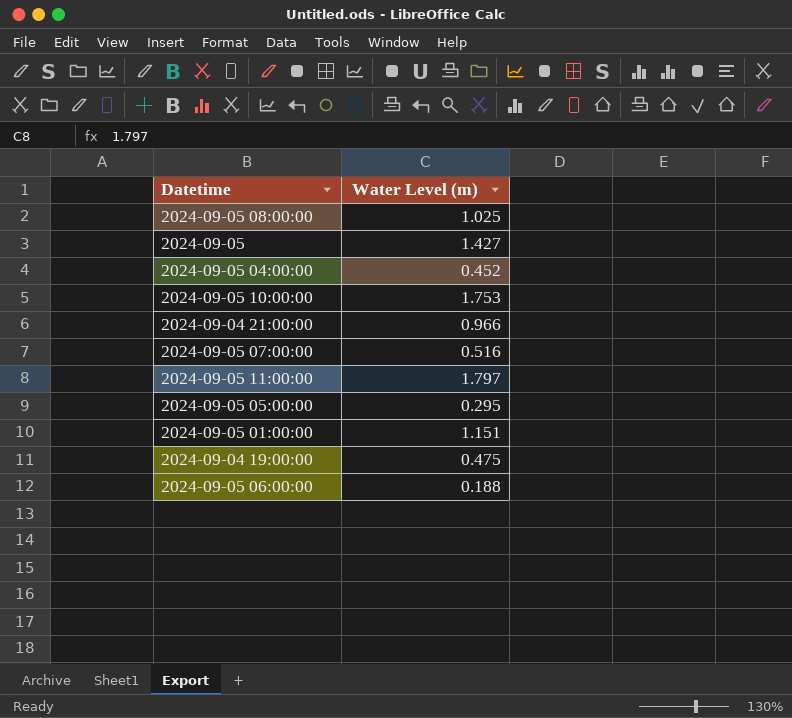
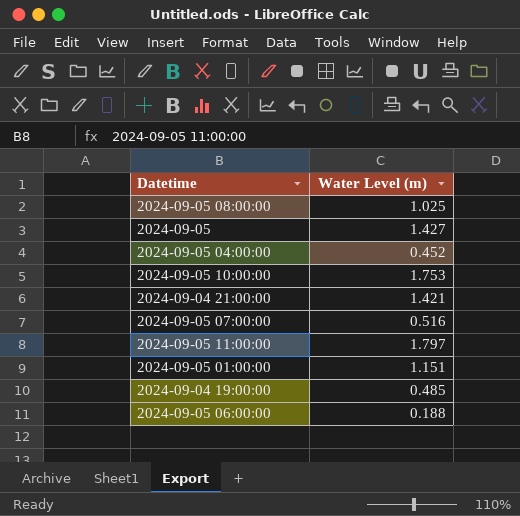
row 2024-09-05 05:00:00: 0.295 -> none
2024-09-04 21:00:00 | Water Level (m): 0.966 -> 1.421
2024-09-04 19:00:00 | Water Level (m): 0.475 -> 0.485

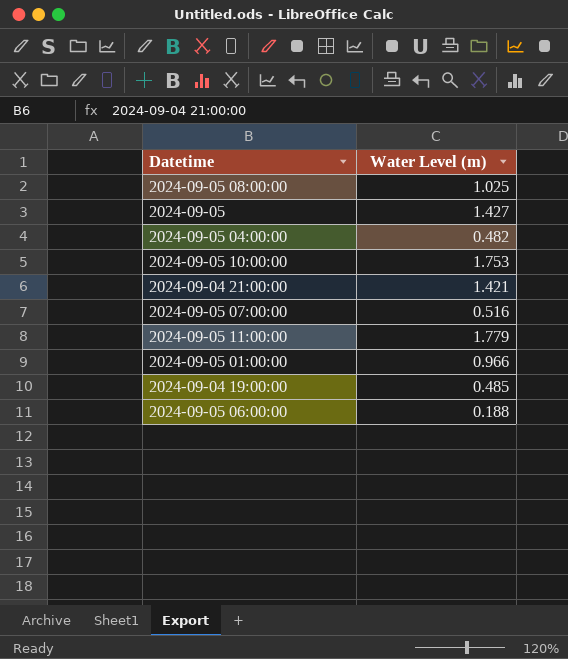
2024-09-05 04:00:00 | Water Level (m): 0.452 -> 0.482
2024-09-05 11:00:00 | Water Level (m): 1.797 -> 1.779
2024-09-05 01:00:00 | Water Level (m): 1.151 -> 0.966

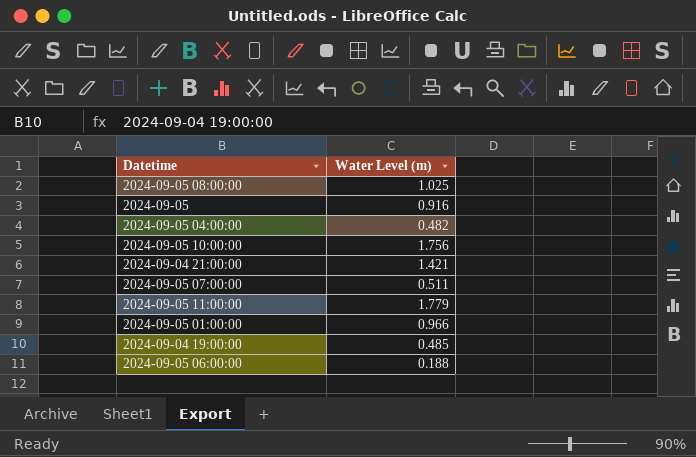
2024-09-05 | Water Level (m): 1.427 -> 0.916
2024-09-05 10:00:00 | Water Level (m): 1.753 -> 1.756
2024-09-05 07:00:00 | Water Level (m): 0.516 -> 0.511

